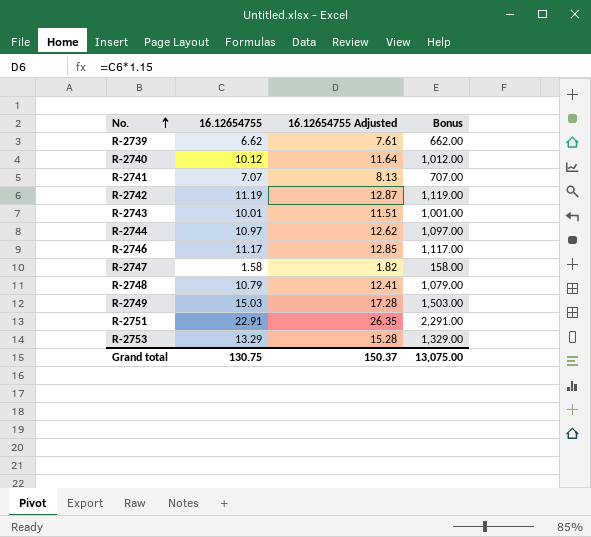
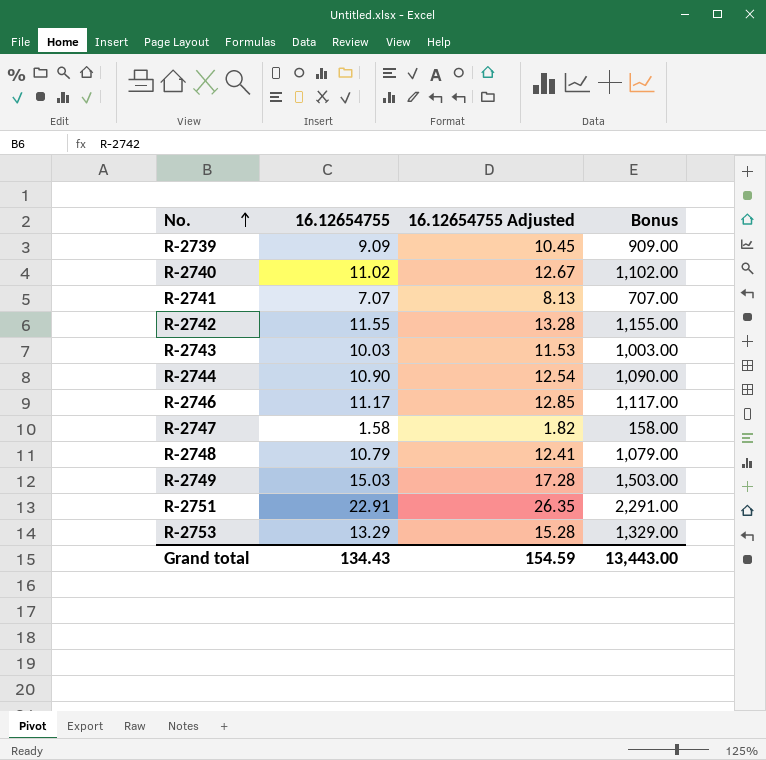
R-2739 | 16.12654755: 6.62 -> 9.09
R-2739 | 16.12654755 Adjusted: 7.61 -> 10.45
R-2739 | Bonus: 662.00 -> 909.00
R-2740 | 16.12654755: 10.12 -> 11.02
R-2740 | 16.12654755 Adjusted: 11.64 -> 12.67
R-2740 | Bonus: 1,012.00 -> 1,102.00
R-2742 | 16.12654755: 11.19 -> 11.55
R-2742 | 16.12654755 Adjusted: 12.87 -> 13.28
R-2742 | Bonus: 1,119.00 -> 1,155.00
R-2743 | 16.12654755: 10.01 -> 10.03
R-2743 | 16.12654755 Adjusted: 11.51 -> 11.53
R-2743 | Bonus: 1,001.00 -> 1,003.00
R-2744 | 16.12654755: 10.97 -> 10.90
R-2744 | 16.12654755 Adjusted: 12.62 -> 12.54
R-2744 | Bonus: 1,097.00 -> 1,090.00
Grand total | 16.12654755: 130.75 -> 134.43
Grand total | 16.12654755 Adjusted: 150.37 -> 154.59
Grand total | Bonus: 13,075.00 -> 13,443.00

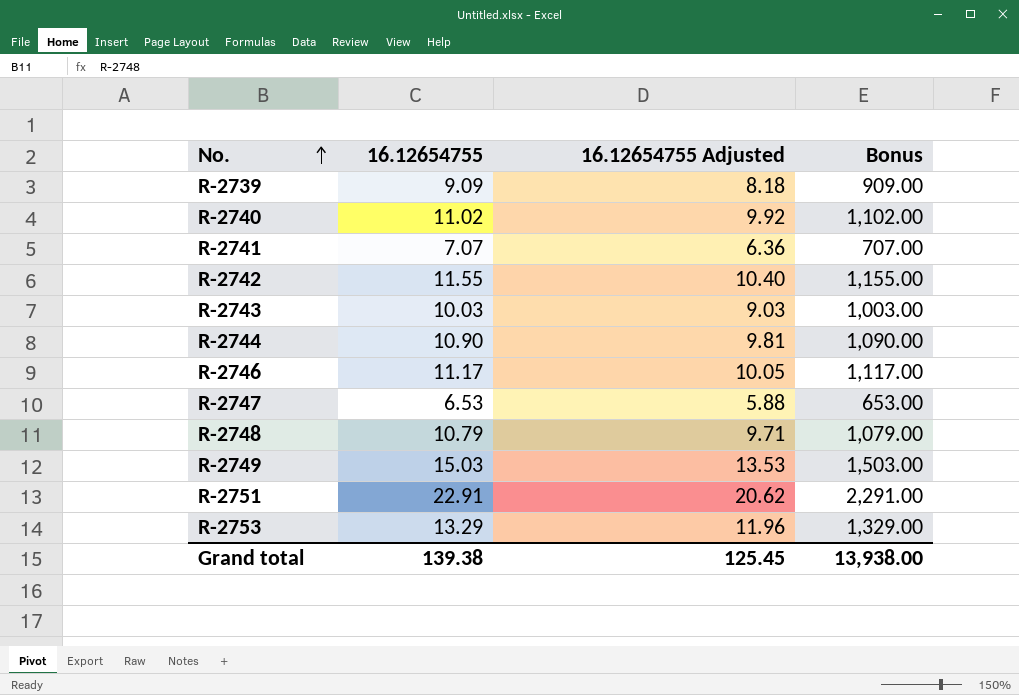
column 16.12654755 Adjusted | formula: [16.12654755] * 1.15 -> [16.12654755] * 0.9
R-2747 | 16.12654755: 1.58 -> 6.53
R-2747 | Bonus: 158.00 -> 653.00
Grand total | 16.12654755: 134.43 -> 139.38
Grand total | 16.12654755 Adjusted: 154.59 -> 125.45
Grand total | Bonus: 13,443.00 -> 13,938.00

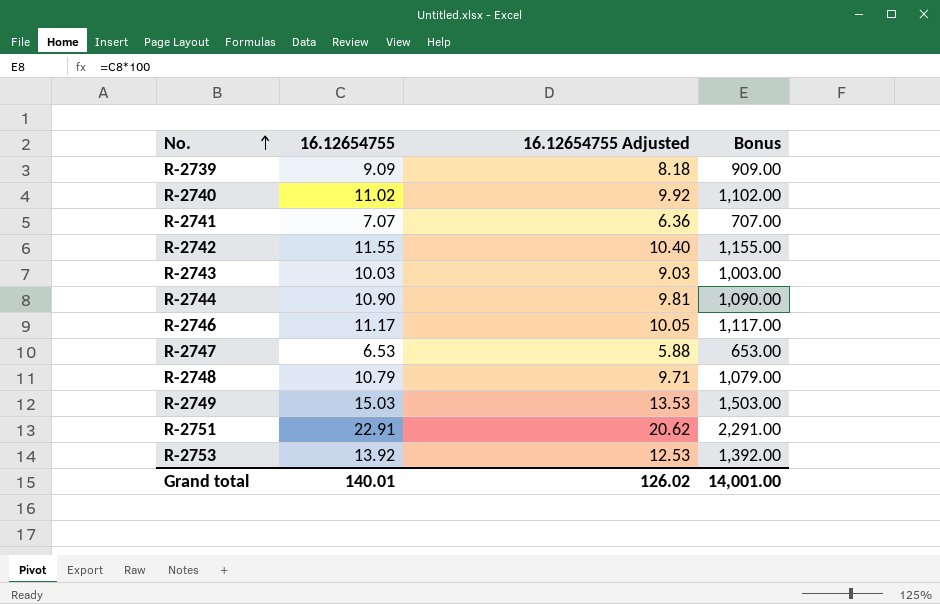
R-2753 | 16.12654755: 13.29 -> 13.92
R-2753 | 16.12654755 Adjusted: 11.96 -> 12.53
R-2753 | Bonus: 1,329.00 -> 1,392.00
Grand total | 16.12654755: 139.38 -> 140.01
Grand total | 16.12654755 Adjusted: 125.45 -> 126.02
Grand total | Bonus: 13,938.00 -> 14,001.00

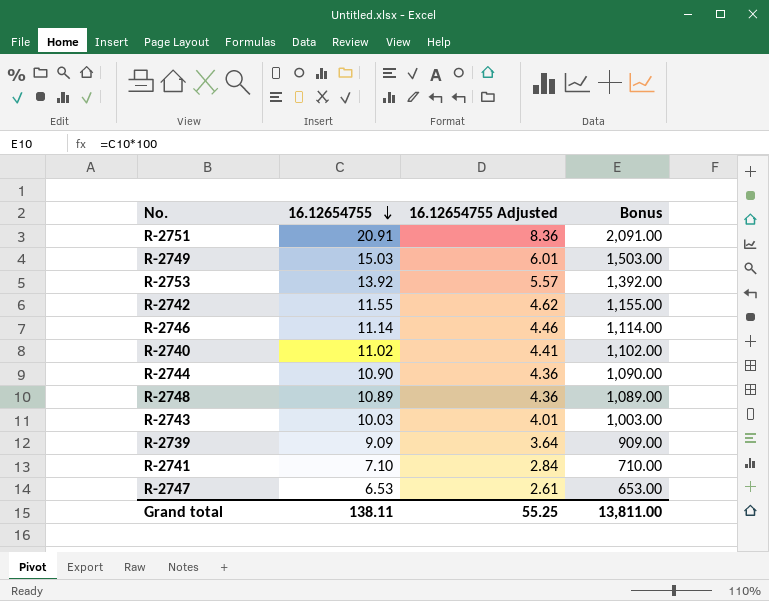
row order: No. ascending -> 16.12654755 descending
column 16.12654755 Adjusted | formula: [16.12654755] * 0.9 -> [16.12654755] * 0.4
R-2751 | 16.12654755: 22.91 -> 20.91
R-2751 | Bonus: 2,291.00 -> 2,091.00
R-2746 | 16.12654755: 11.17 -> 11.14
R-2746 | Bonus: 1,117.00 -> 1,114.00
R-2748 | 16.12654755: 10.79 -> 10.89
R-2748 | Bonus: 1,079.00 -> 1,089.00
R-2741 | 16.12654755: 7.07 -> 7.10
R-2741 | Bonus: 707.00 -> 710.00
Grand total | 16.12654755: 140.01 -> 138.11
Grand total | 16.12654755 Adjusted: 126.02 -> 55.25
Grand total | Bonus: 14,001.00 -> 13,811.00

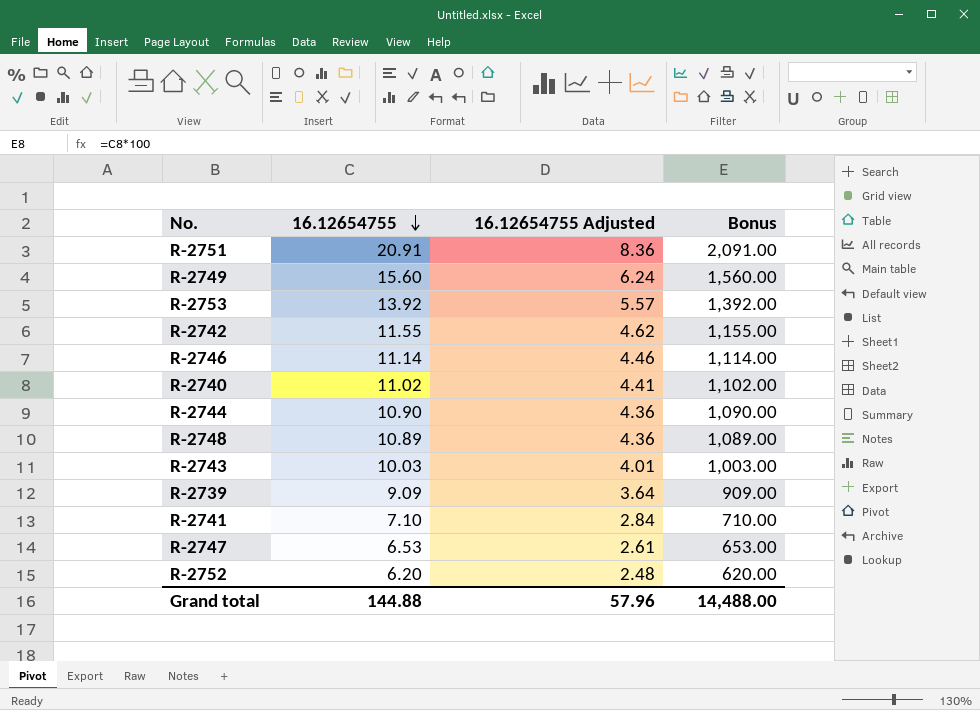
R-2749 | 16.12654755: 15.03 -> 15.60
R-2749 | 16.12654755 Adjusted: 6.01 -> 6.24
R-2749 | Bonus: 1,503.00 -> 1,560.00
row R-2752: none -> 6.20 | 2.48 | 620.00
Grand total | 16.12654755: 138.11 -> 144.88
Grand total | 16.12654755 Adjusted: 55.25 -> 57.96
Grand total | Bonus: 13,811.00 -> 14,488.00

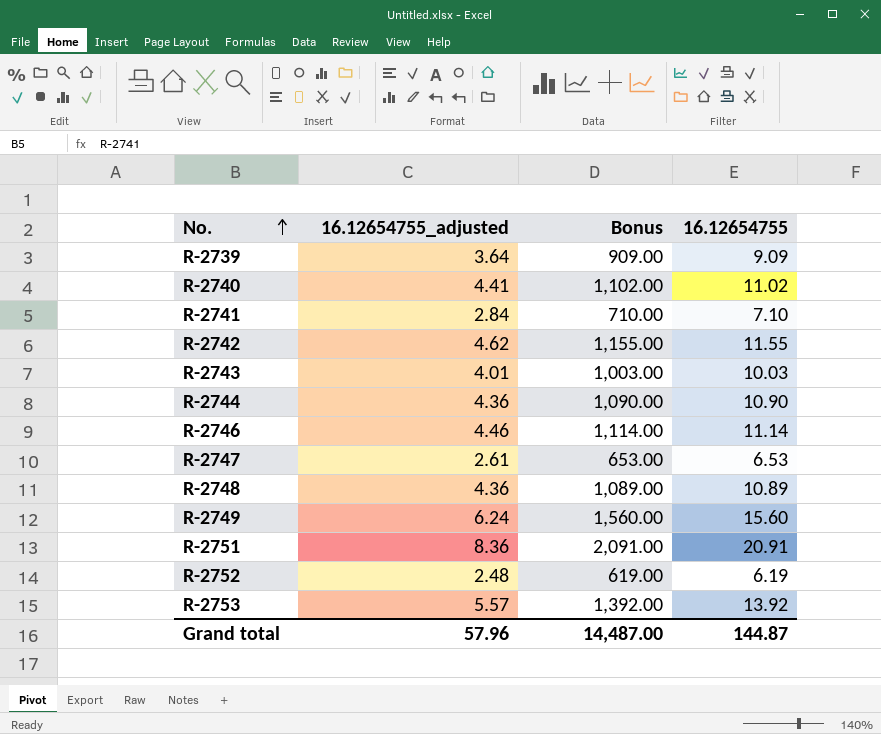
row order: 16.12654755 descending -> No. ascending
column name: 16.12654755 Adjusted -> 16.12654755_adjusted
column 16.12654755 | position: 2 -> 4
R-2752 | Bonus: 620.00 -> 619.00
R-2752 | 16.12654755: 6.20 -> 6.19
Grand total | Bonus: 14,488.00 -> 14,487.00
Grand total | 16.12654755: 144.88 -> 144.87

